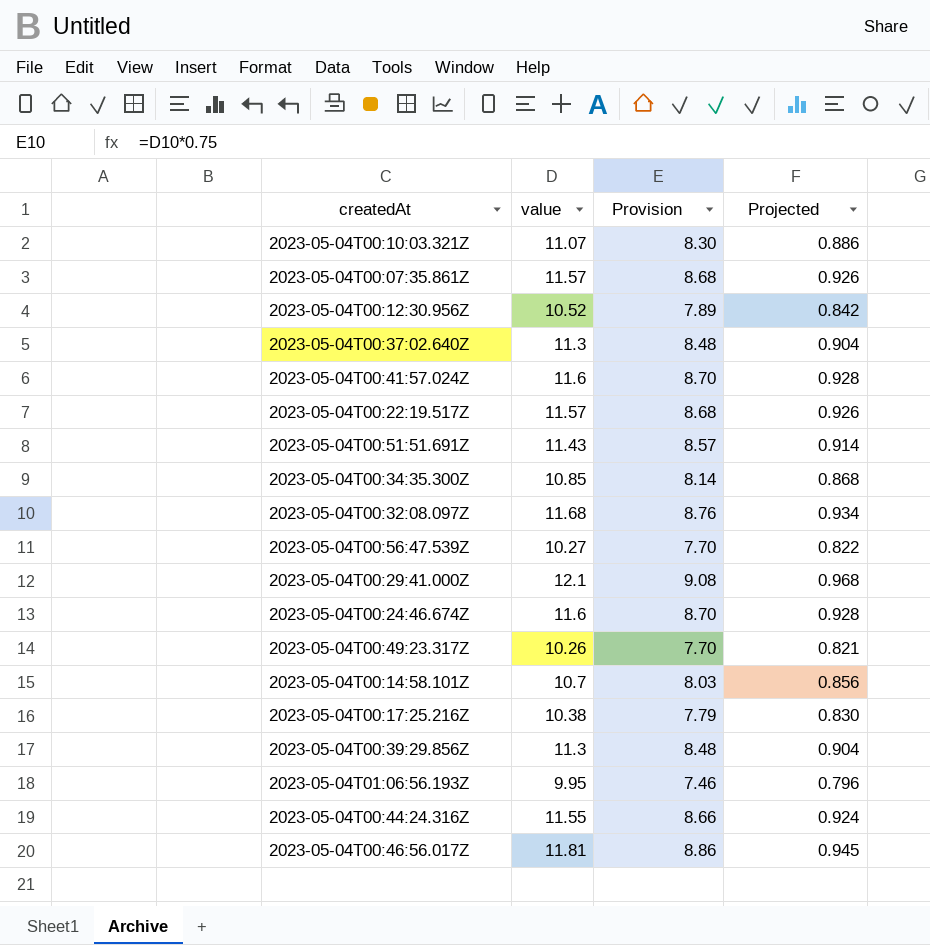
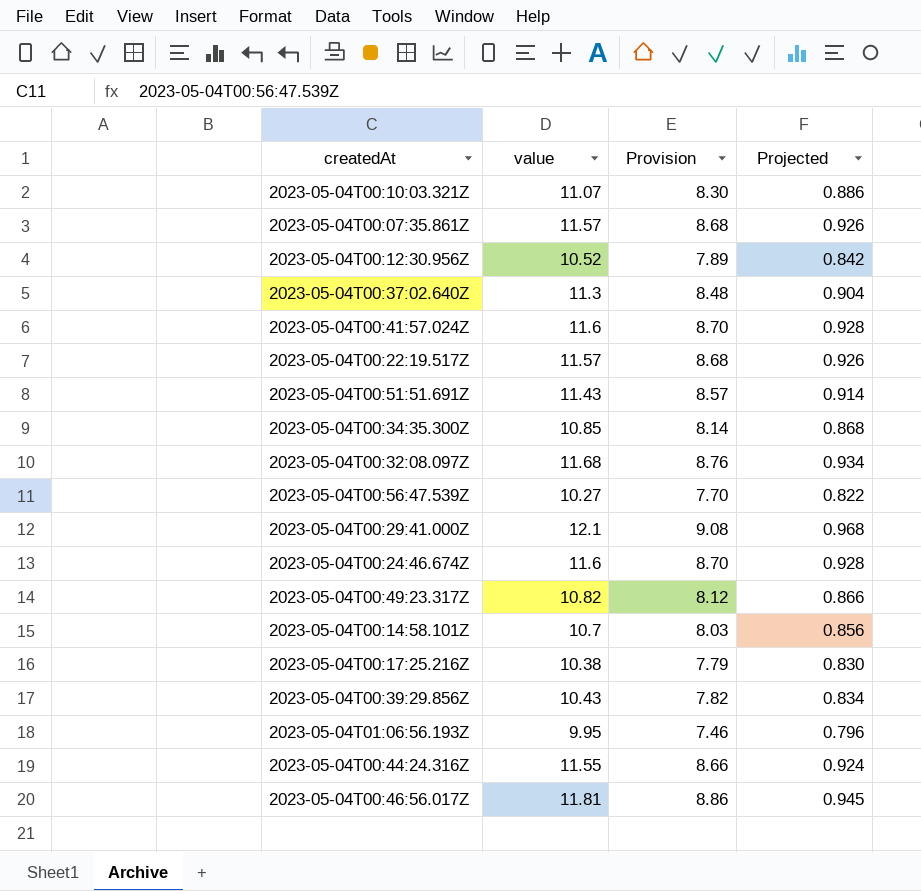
2023-05-04T00:49:23.317Z | value: 10.26 -> 10.82
2023-05-04T00:49:23.317Z | Provision: 7.70 -> 8.12
2023-05-04T00:49:23.317Z | Projected: 0.821 -> 0.866
2023-05-04T00:39:29.856Z | value: 11.3 -> 10.43
2023-05-04T00:39:29.856Z | Provision: 8.48 -> 7.82
2023-05-04T00:39:29.856Z | Projected: 0.904 -> 0.834

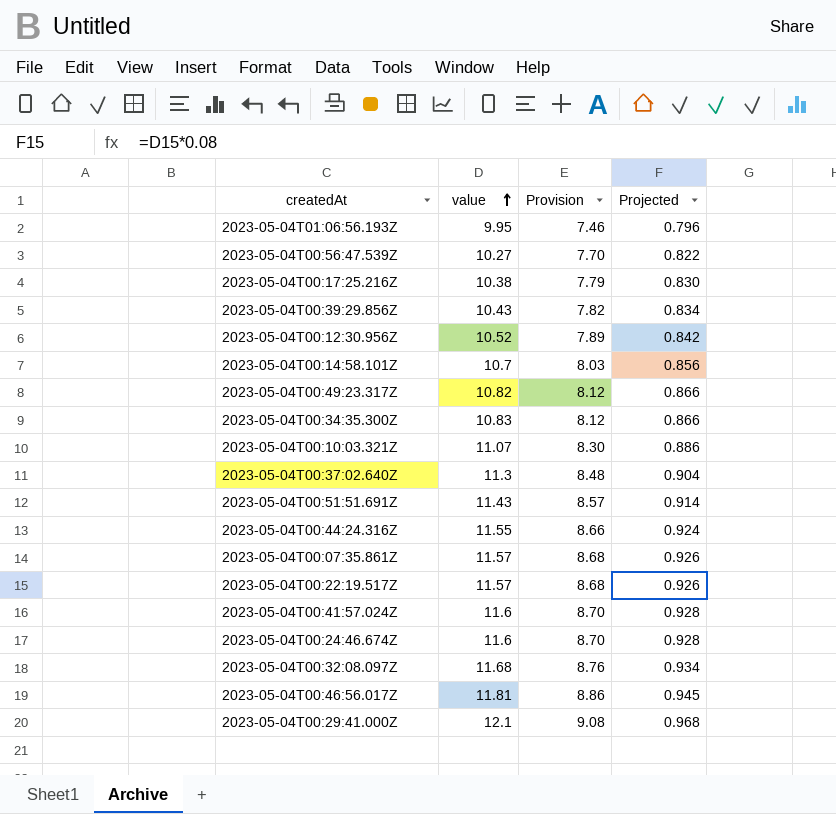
row order: none -> value ascending
2023-05-04T00:34:35.300Z | value: 10.85 -> 10.83
2023-05-04T00:34:35.300Z | Provision: 8.14 -> 8.12
2023-05-04T00:34:35.300Z | Projected: 0.868 -> 0.866

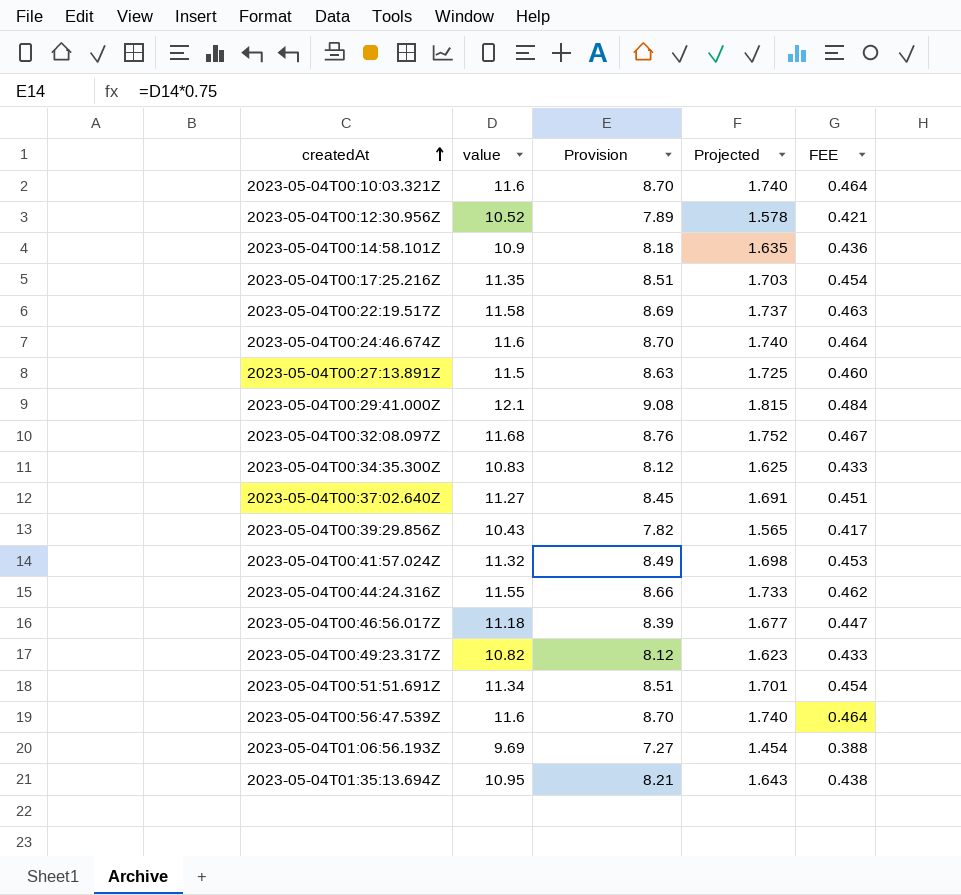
row order: value ascending -> createdAt ascending
column Projected | formula: [value] * 0.08 -> [value] * 0.15
column FEE | formula: none -> [value] * 0.04
row 2023-05-04T00:07:35.861Z: 11.57 | 8.68 | 0.926 -> none
2023-05-04T00:10:03.321Z | value: 11.07 -> 11.6
2023-05-04T00:10:03.321Z | Provision: 8.30 -> 8.70
2023-05-04T00:14:58.101Z | value: 10.7 -> 10.9
2023-05-04T00:14:58.101Z | Provision: 8.03 -> 8.18
2023-05-04T00:17:25.216Z | value: 10.38 -> 11.35
2023-05-04T00:17:25.216Z | Provision: 7.79 -> 8.51
2023-05-04T00:22:19.517Z | value: 11.57 -> 11.58
2023-05-04T00:22:19.517Z | Provision: 8.68 -> 8.69
row 2023-05-04T00:27:13.891Z: none -> 11.5 | 8.63 | 1.725 | 0.460
2023-05-04T00:37:02.640Z | value: 11.3 -> 11.27
2023-05-04T00:37:02.640Z | Provision: 8.48 -> 8.45
2023-05-04T00:41:57.024Z | value: 11.6 -> 11.32
2023-05-04T00:41:57.024Z | Provision: 8.70 -> 8.49
2023-05-04T00:46:56.017Z | value: 11.81 -> 11.18
2023-05-04T00:46:56.017Z | Provision: 8.86 -> 8.39
2023-05-04T00:51:51.691Z | value: 11.43 -> 11.34
2023-05-04T00:51:51.691Z | Provision: 8.57 -> 8.51
2023-05-04T00:56:47.539Z | value: 10.27 -> 11.6
2023-05-04T00:56:47.539Z | Provision: 7.70 -> 8.70
2023-05-04T01:06:56.193Z | value: 9.95 -> 9.69
2023-05-04T01:06:56.193Z | Provision: 7.46 -> 7.27
row 2023-05-04T01:35:13.694Z: none -> 10.95 | 8.21 | 1.643 | 0.438

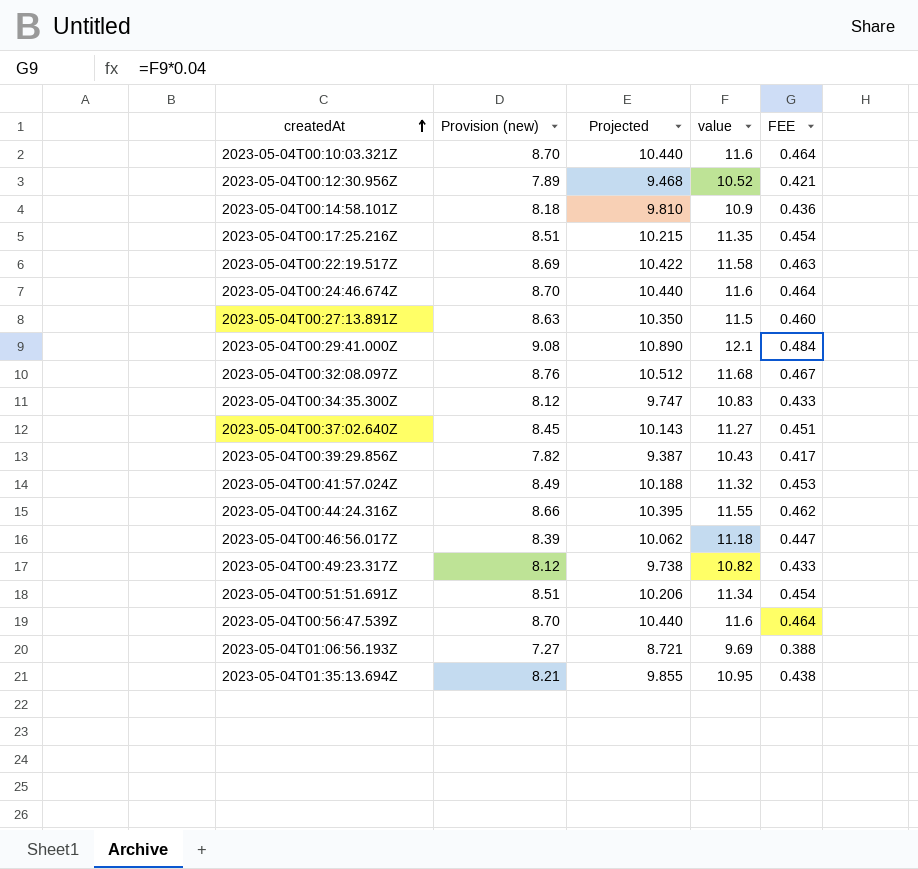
column name: Provision -> Provision (new)
column Projected | formula: [value] * 0.15 -> [value] * 0.9
column value | position: 2 -> 4

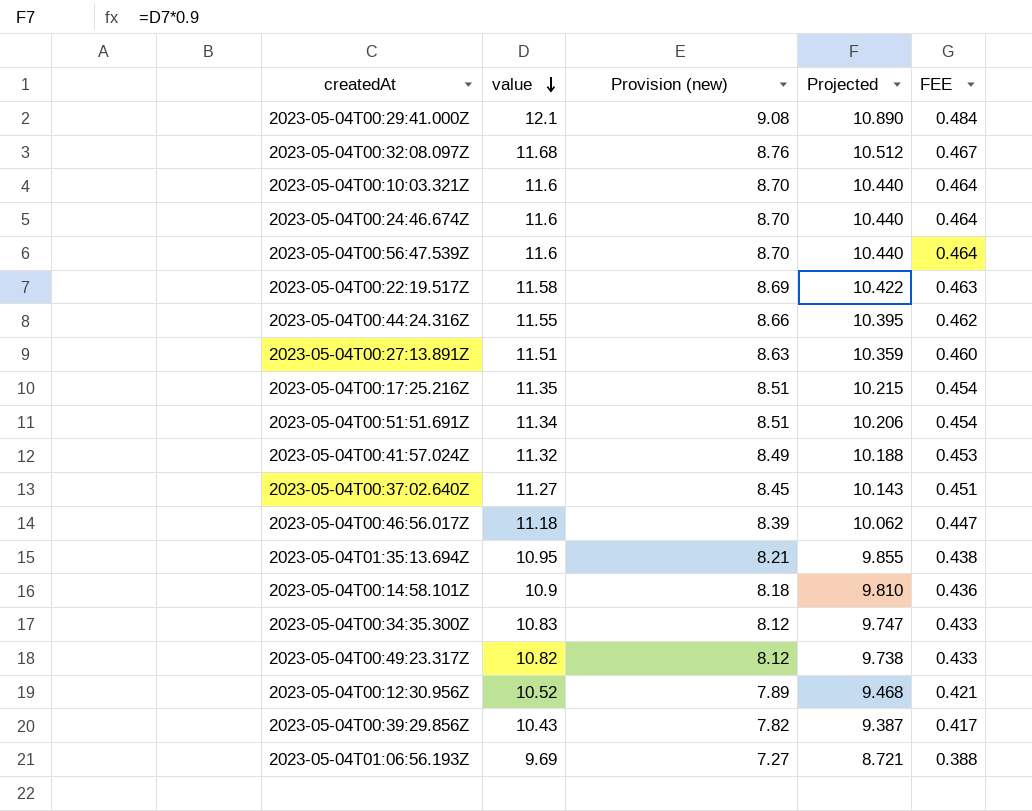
row order: createdAt ascending -> value descending
column value | position: 4 -> 2
2023-05-04T00:27:13.891Z | value: 11.5 -> 11.51
2023-05-04T00:27:13.891Z | Projected: 10.350 -> 10.359

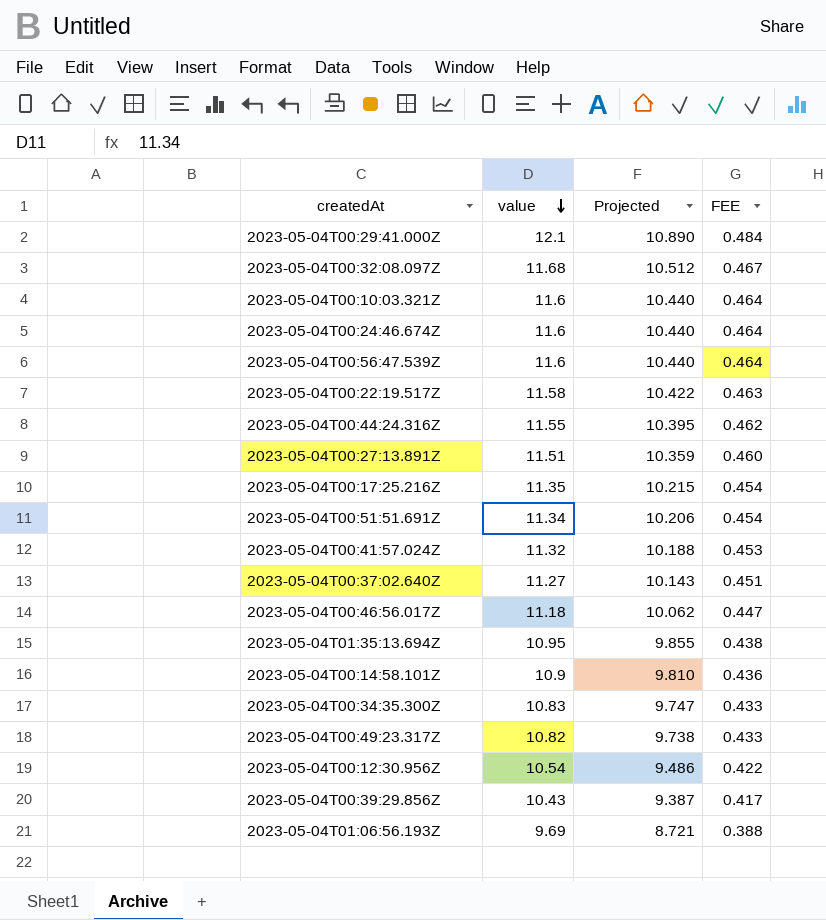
column Provision (new) | formula: [value] * 0.75 -> none
2023-05-04T00:12:30.956Z | value: 10.52 -> 10.54
2023-05-04T00:12:30.956Z | Projected: 9.468 -> 9.486
2023-05-04T00:12:30.956Z | FEE: 0.421 -> 0.422

